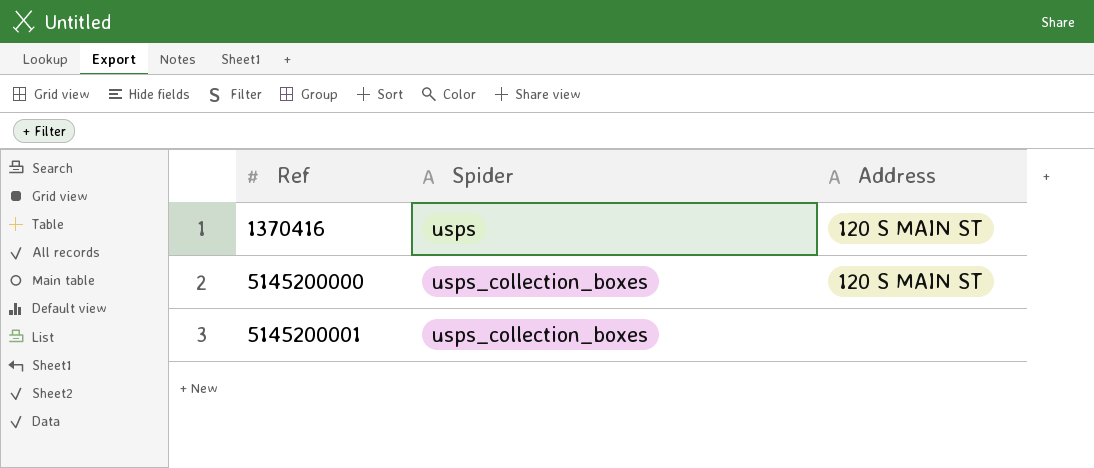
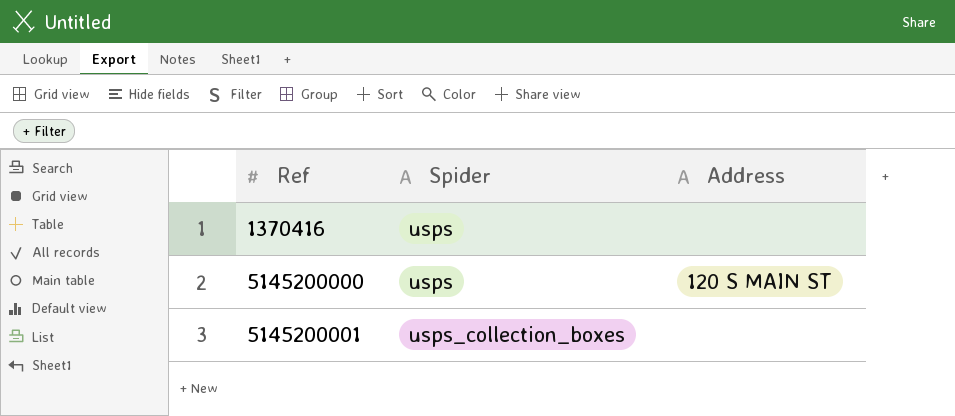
1370416 | Address: 120 S MAIN ST -> none
5145200000 | Spider: usps_collection_boxes -> usps

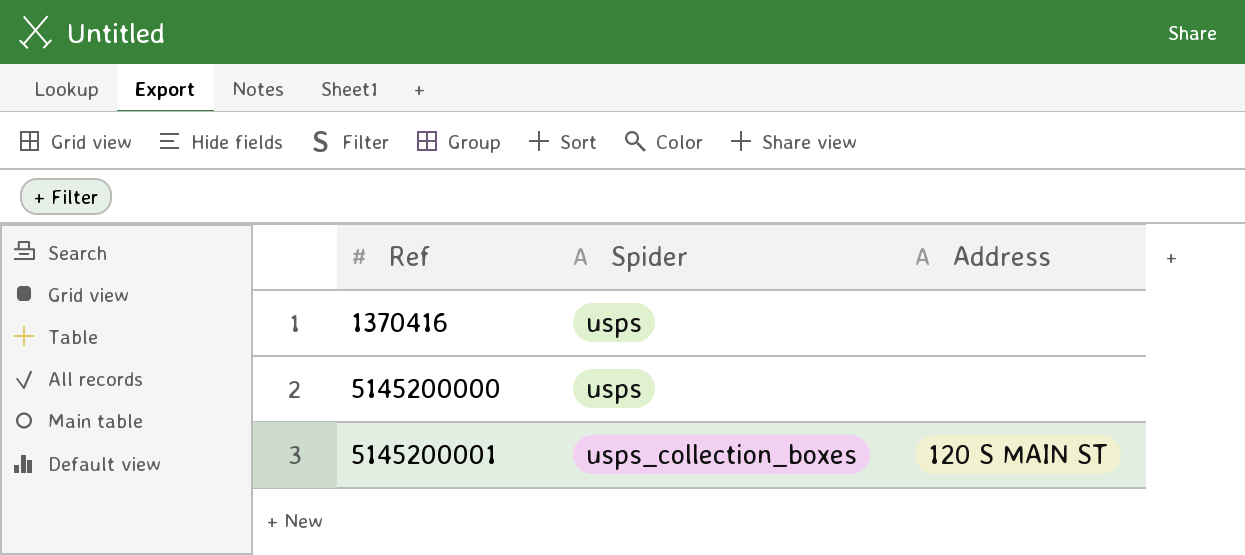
5145200000 | Address: 120 S MAIN ST -> none
5145200001 | Address: none -> 120 S MAIN ST

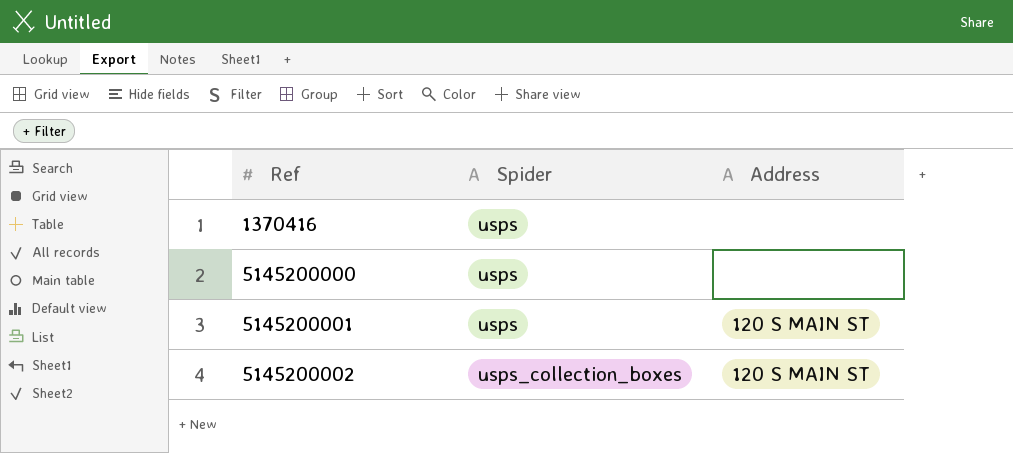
5145200001 | Spider: usps_collection_boxes -> usps
row 5145200002: none -> usps_collection_boxes | 120 S MAIN ST

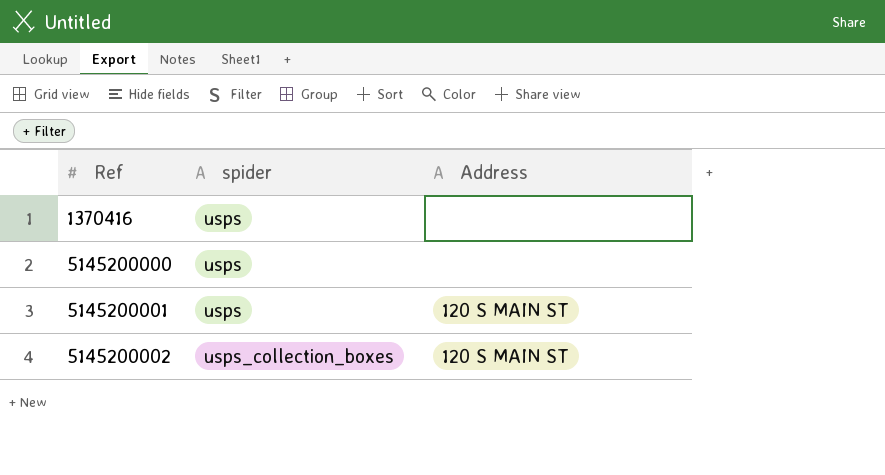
column name: Spider -> spider

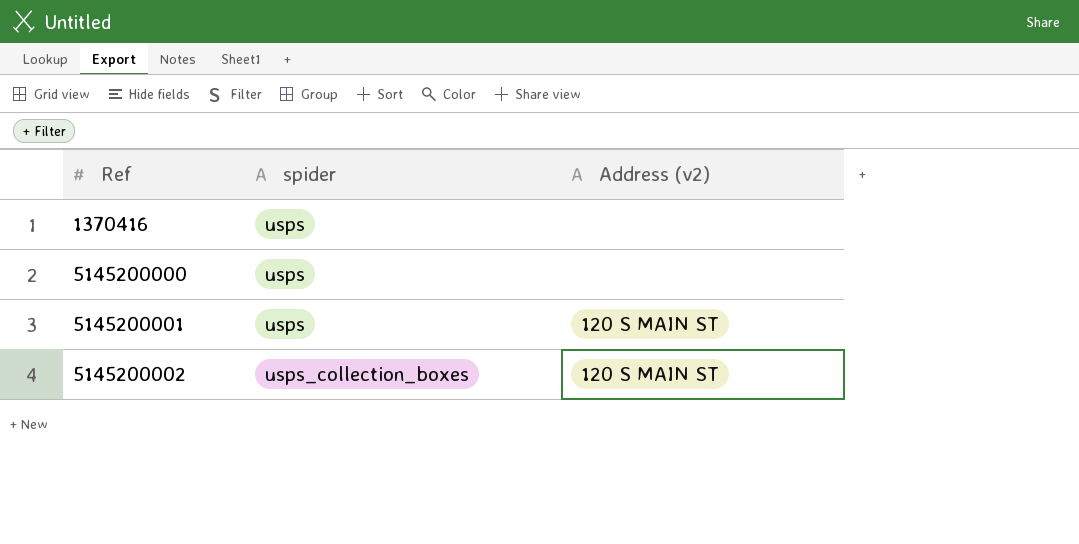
column name: Address -> Address (v2)

